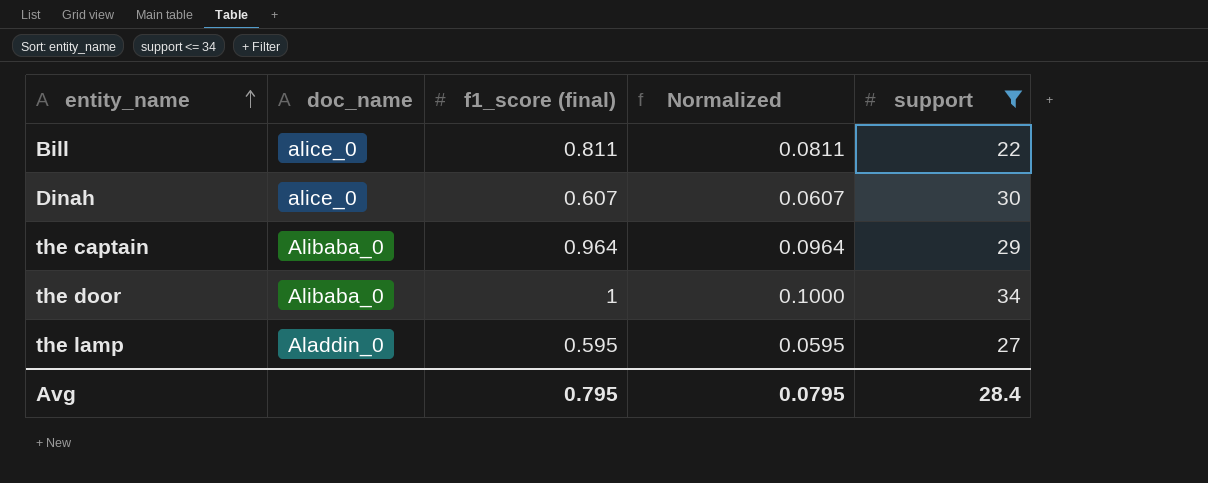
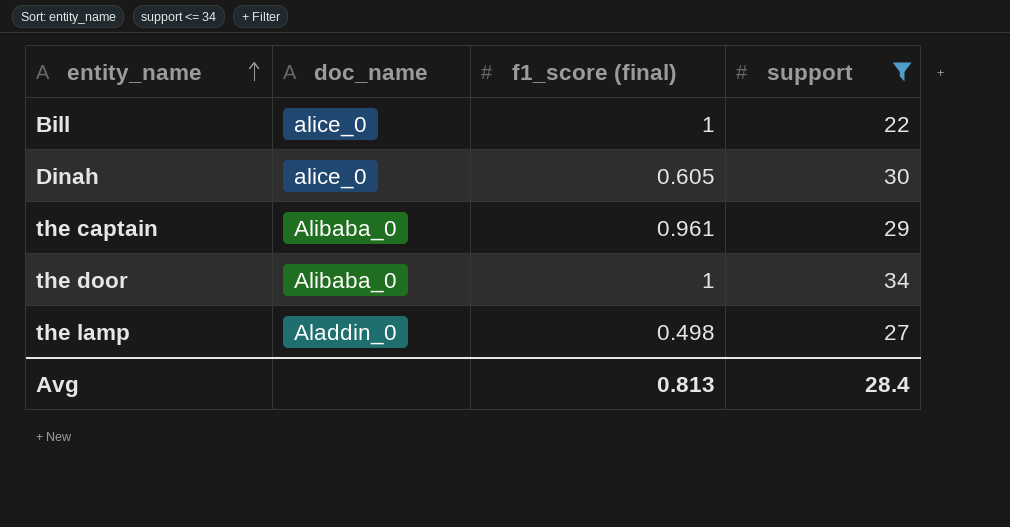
column Normalized | formula: [f1_score (final)] * 0.1 -> none
Bill | f1_score (final): 0.811 -> 1
Dinah | f1_score (final): 0.607 -> 0.605
the captain | f1_score (final): 0.964 -> 0.961
the lamp | f1_score (final): 0.595 -> 0.498
Avg | f1_score (final): 0.795 -> 0.813

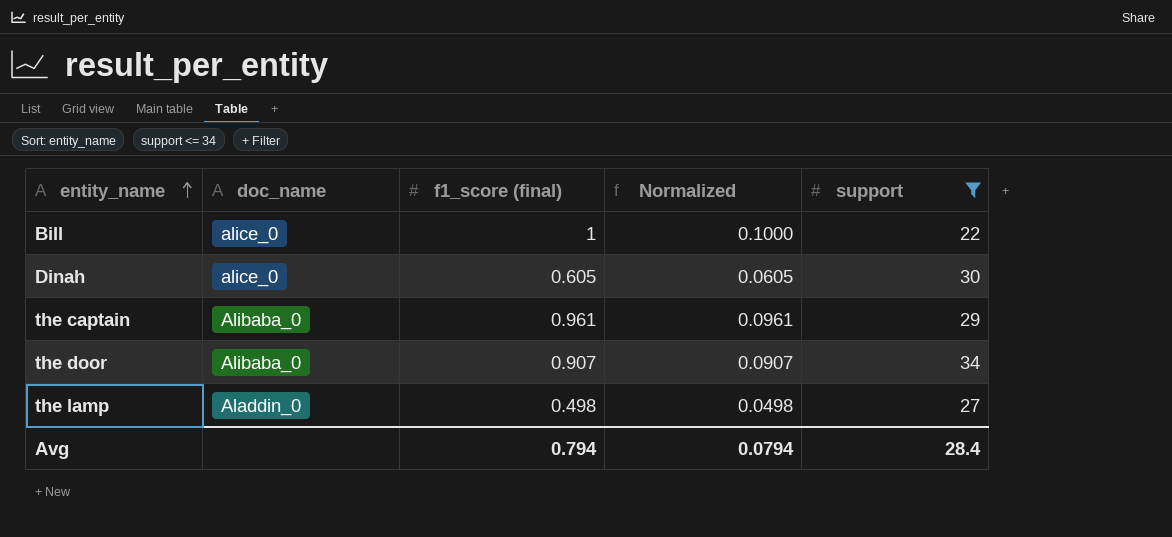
column Normalized | formula: none -> [f1_score (final)] * 0.1
the door | f1_score (final): 1 -> 0.907
Avg | f1_score (final): 0.813 -> 0.794

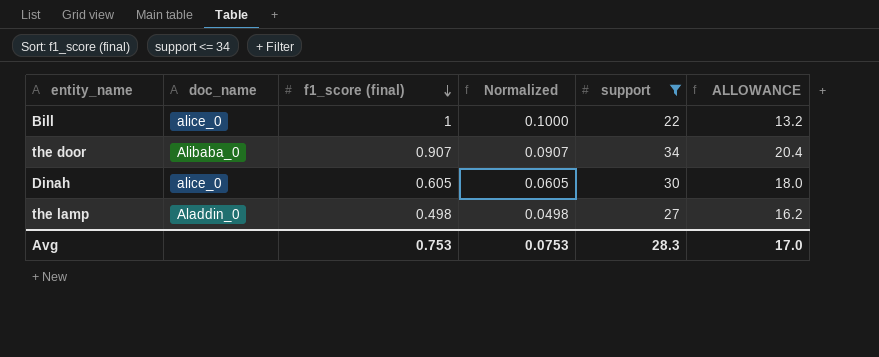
row order: entity_name ascending -> f1_score (final) descending
column ALLOWANCE | formula: none -> [support] * 0.6
row the captain: Alibaba_0 | 0.961 | 0.0961 | 29 -> none
Avg | f1_score (final): 0.794 -> 0.753
Avg | Normalized: 0.0794 -> 0.0753
Avg | support: 28.4 -> 28.3

